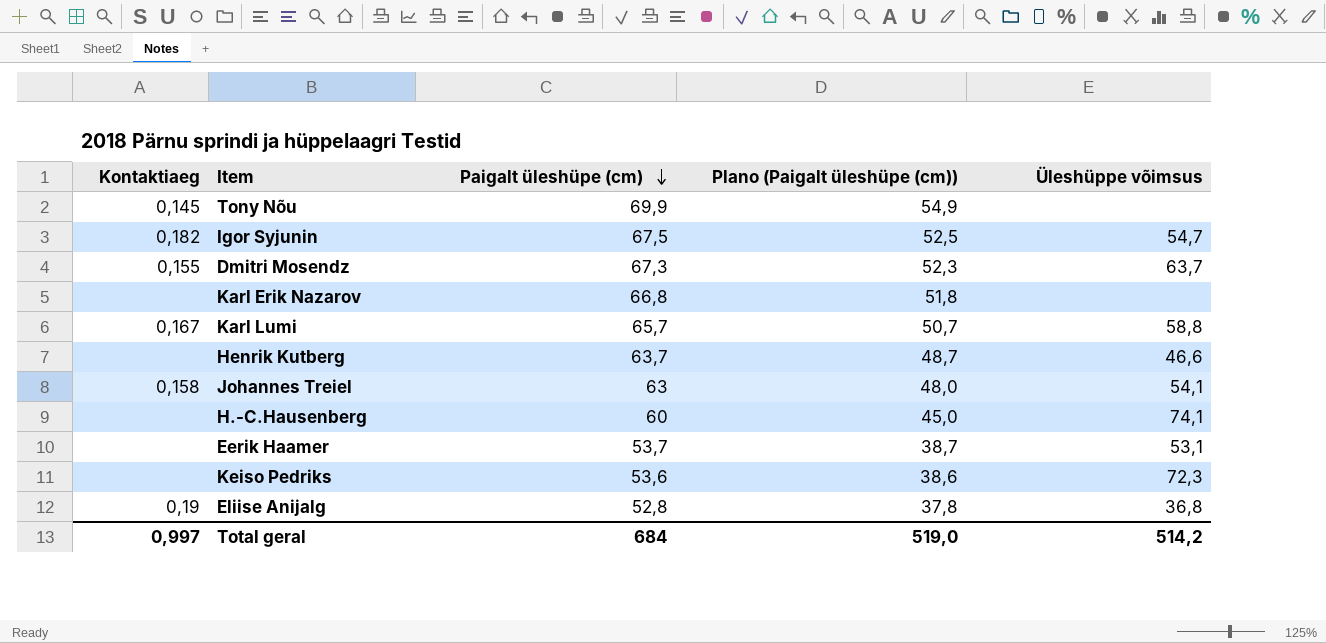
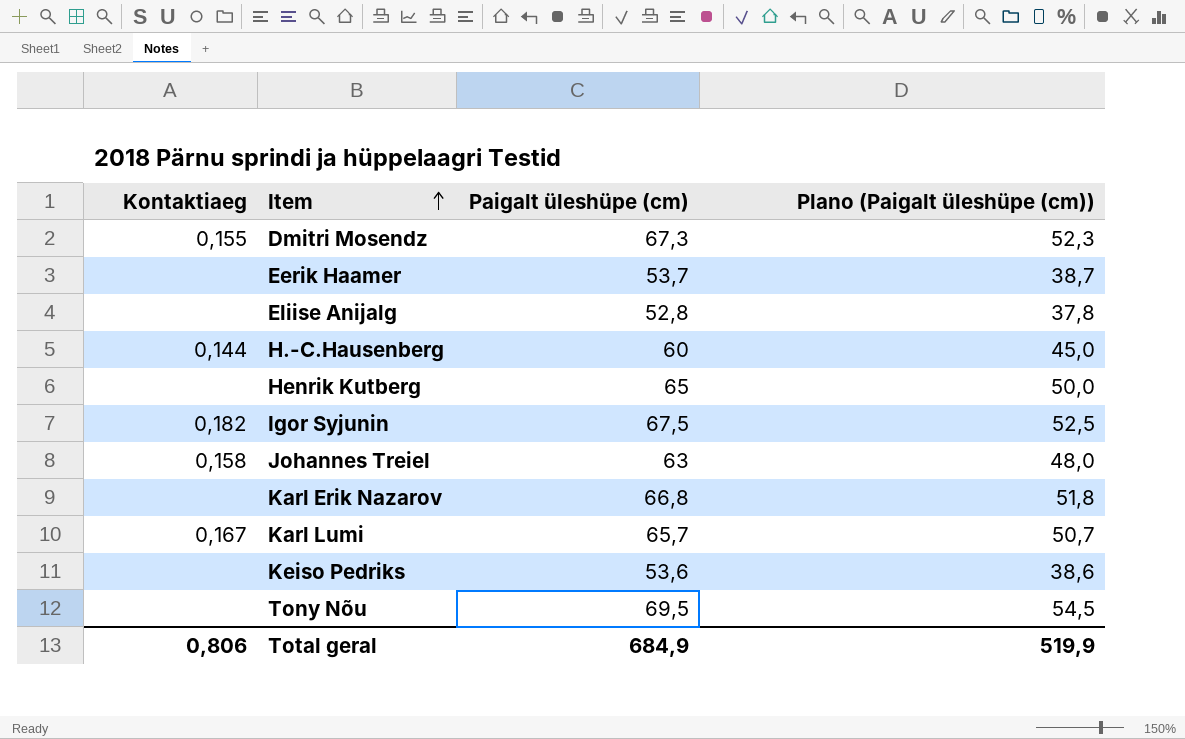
row order: Paigalt üleshüpe (cm) descending -> Item ascending
column Üleshüppe võimsus | position: 5 -> none
Eliise Anijalg | Kontaktiaeg: 0,19 -> none
H.-C.Hausenberg | Kontaktiaeg: none -> 0,144
Henrik Kutberg | Paigalt üleshüpe (cm): 63,7 -> 65
Henrik Kutberg | Plano (Paigalt üleshüpe (cm)): 48,7 -> 50,0
Tony Nõu | Kontaktiaeg: 0,145 -> none
Tony Nõu | Paigalt üleshüpe (cm): 69,9 -> 69,5
Tony Nõu | Plano (Paigalt üleshüpe (cm)): 54,9 -> 54,5
Total geral | Kontaktiaeg: 0,997 -> 0,806
Total geral | Paigalt üleshüpe (cm): 684 -> 684,9
Total geral | Plano (Paigalt üleshüpe (cm)): 519,0 -> 519,9

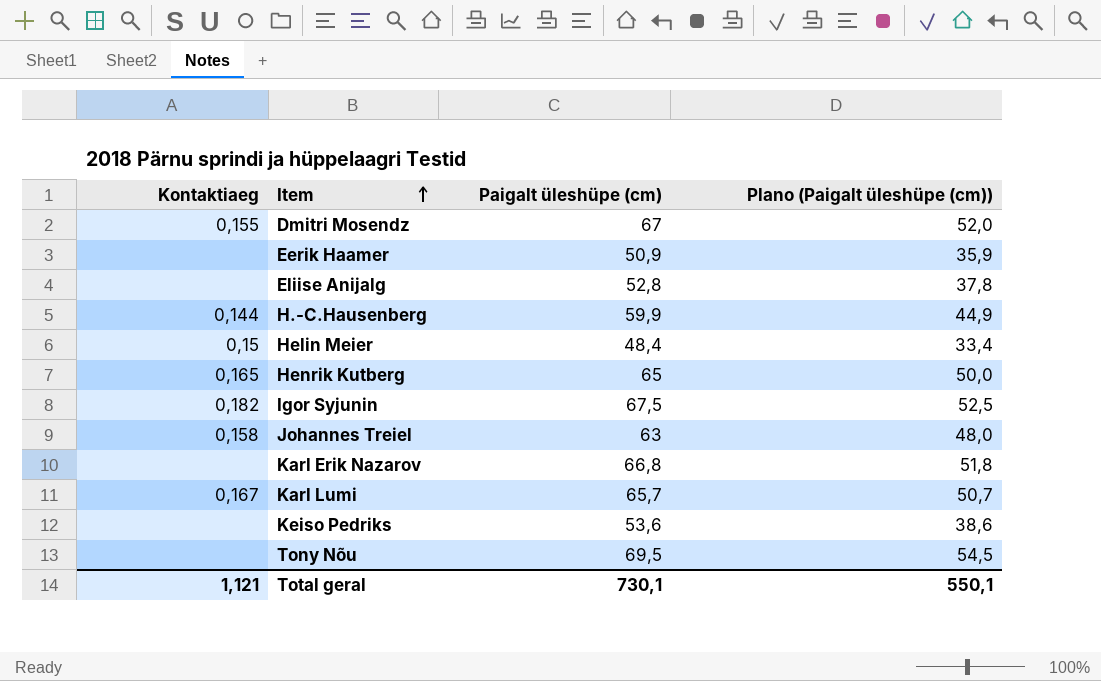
Dmitri Mosendz | Paigalt üleshüpe (cm): 67,3 -> 67
Dmitri Mosendz | Plano (Paigalt üleshüpe (cm)): 52,3 -> 52,0
Eerik Haamer | Paigalt üleshüpe (cm): 53,7 -> 50,9
Eerik Haamer | Plano (Paigalt üleshüpe (cm)): 38,7 -> 35,9
H.-C.Hausenberg | Paigalt üleshüpe (cm): 60 -> 59,9
H.-C.Hausenberg | Plano (Paigalt üleshüpe (cm)): 45,0 -> 44,9
row Helin Meier: none -> 0,15 | 48,4 | 33,4
Henrik Kutberg | Kontaktiaeg: none -> 0,165
Total geral | Kontaktiaeg: 0,806 -> 1,121
Total geral | Paigalt üleshüpe (cm): 684,9 -> 730,1
Total geral | Plano (Paigalt üleshüpe (cm)): 519,9 -> 550,1

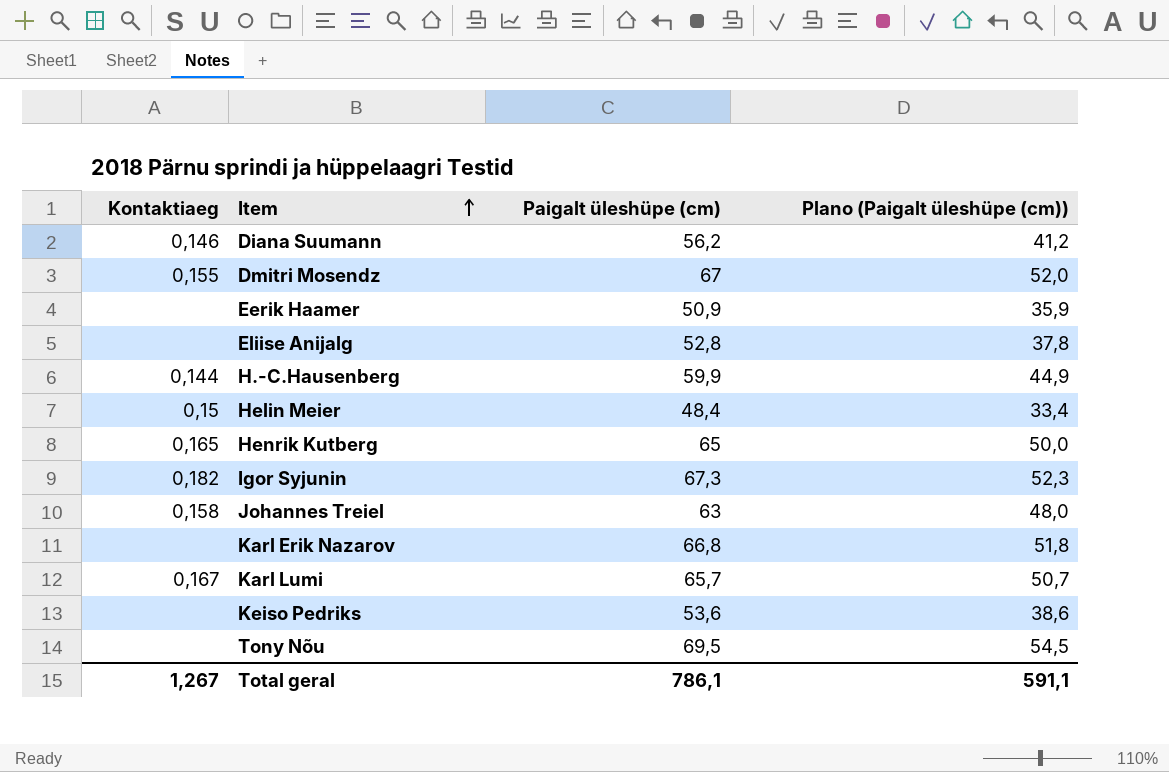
row Diana Suumann: none -> 0,146 | 56,2 | 41,2
Igor Syjunin | Paigalt üleshüpe (cm): 67,5 -> 67,3
Igor Syjunin | Plano (Paigalt üleshüpe (cm)): 52,5 -> 52,3
Total geral | Kontaktiaeg: 1,121 -> 1,267
Total geral | Paigalt üleshüpe (cm): 730,1 -> 786,1
Total geral | Plano (Paigalt üleshüpe (cm)): 550,1 -> 591,1

